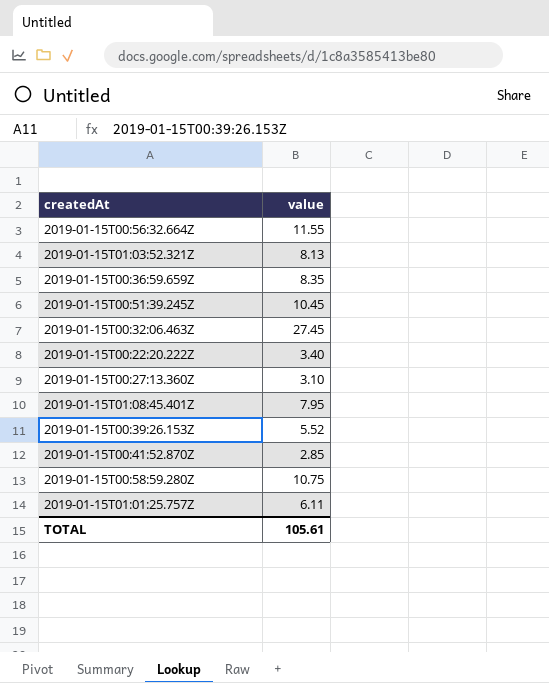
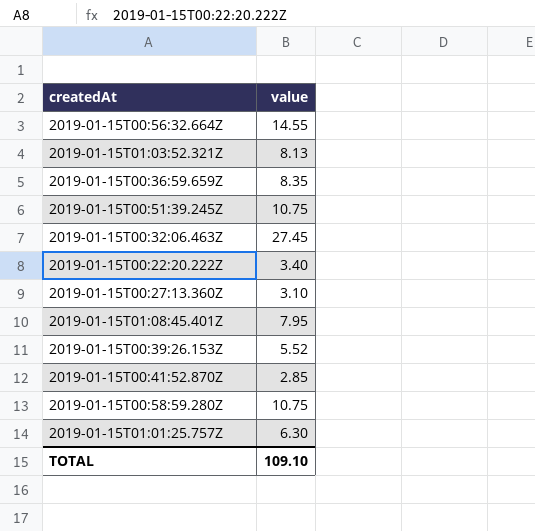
2019-01-15T00:56:32.664Z | value: 11.55 -> 14.55
2019-01-15T00:51:39.245Z | value: 10.45 -> 10.75
2019-01-15T01:01:25.757Z | value: 6.11 -> 6.30
TOTAL | value: 105.61 -> 109.10

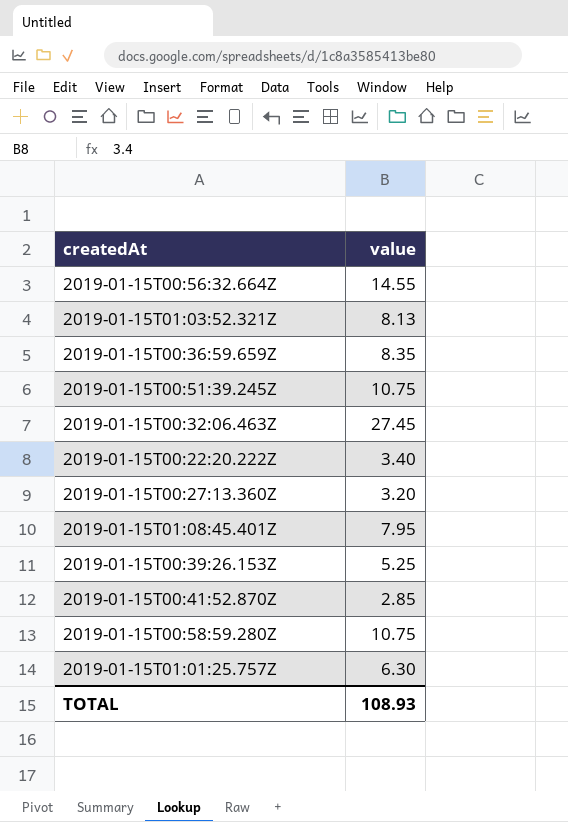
2019-01-15T00:27:13.360Z | value: 3.10 -> 3.20
2019-01-15T00:39:26.153Z | value: 5.52 -> 5.25
TOTAL | value: 109.10 -> 108.93

